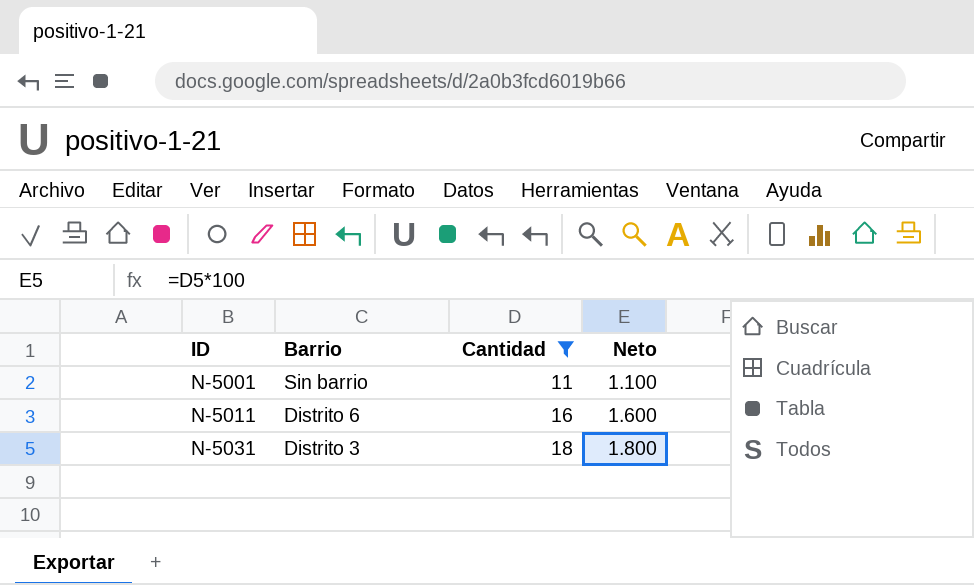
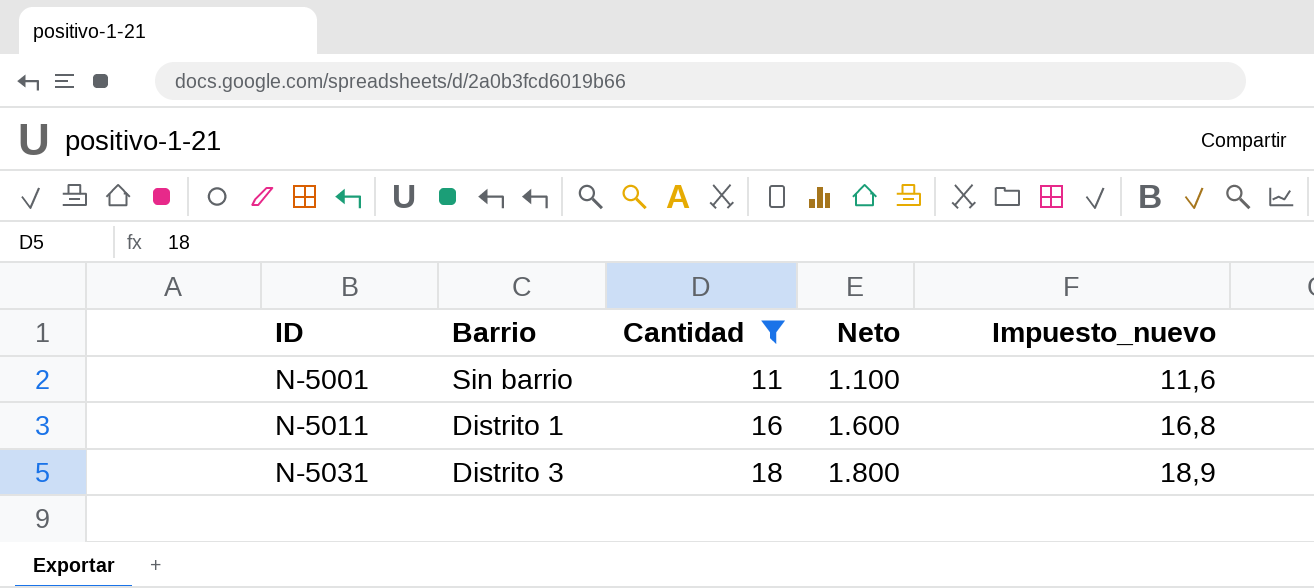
column Impuesto_nuevo | formula: none -> [Cantidad] * 1,05
N-5011 | Barrio: Distrito 6 -> Distrito 1

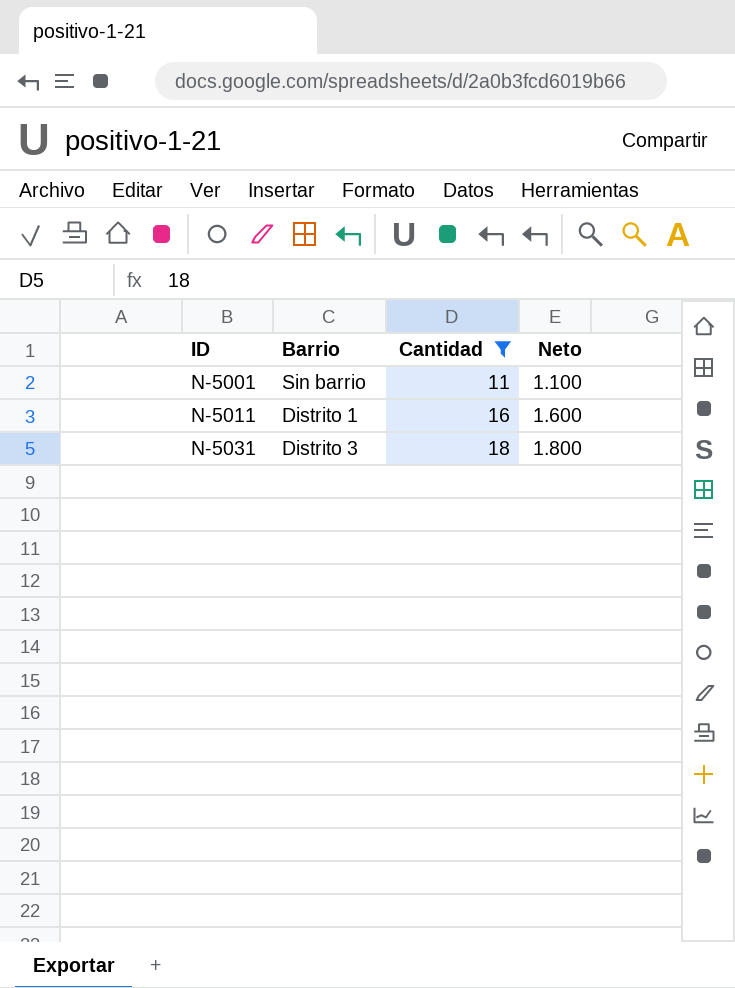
column Impuesto_nuevo | formula: [Cantidad] * 1,05 -> none

